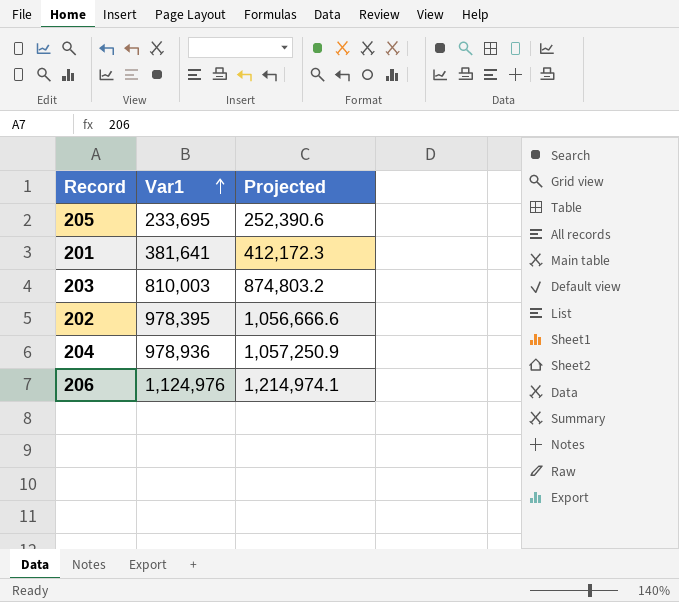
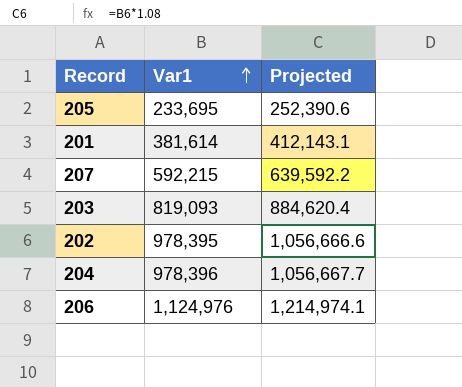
201 | Var1: 381,641 -> 381,614
201 | Projected: 412,172.3 -> 412,143.1
row 207: none -> 592,215 | 639,592.2
203 | Var1: 810,003 -> 819,093
203 | Projected: 874,803.2 -> 884,620.4
204 | Var1: 978,936 -> 978,396
204 | Projected: 1,057,250.9 -> 1,056,667.7

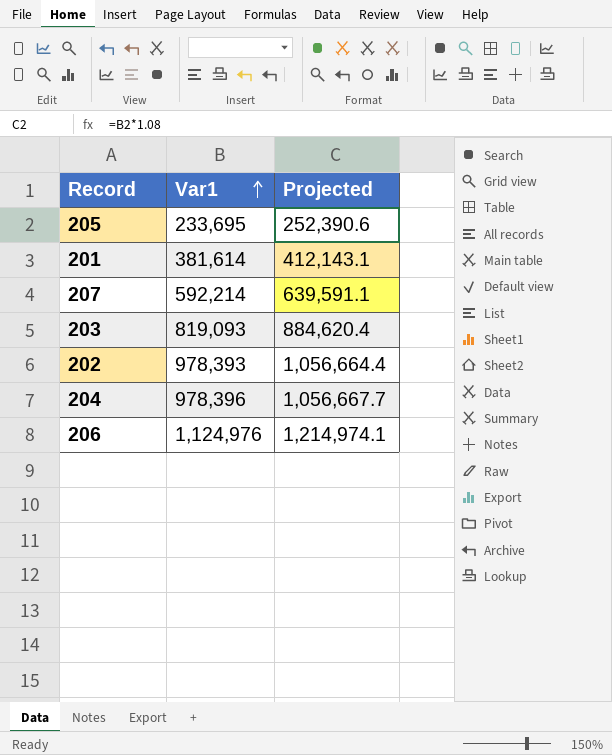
207 | Var1: 592,215 -> 592,214
207 | Projected: 639,592.2 -> 639,591.1
202 | Var1: 978,395 -> 978,393
202 | Projected: 1,056,666.6 -> 1,056,664.4

